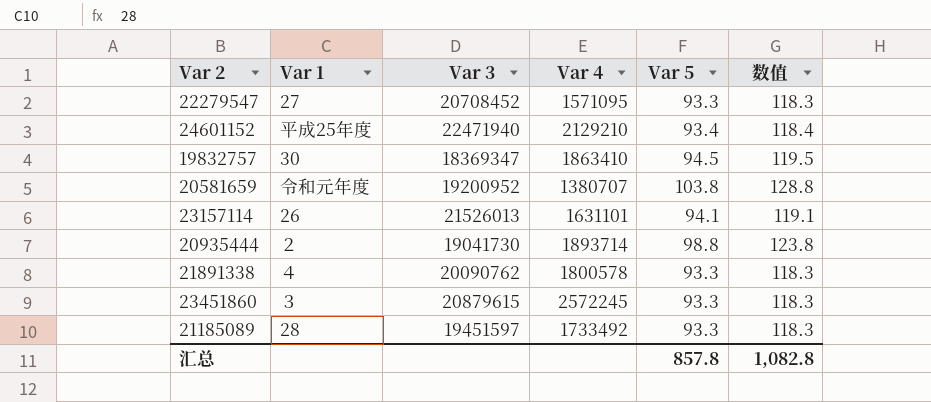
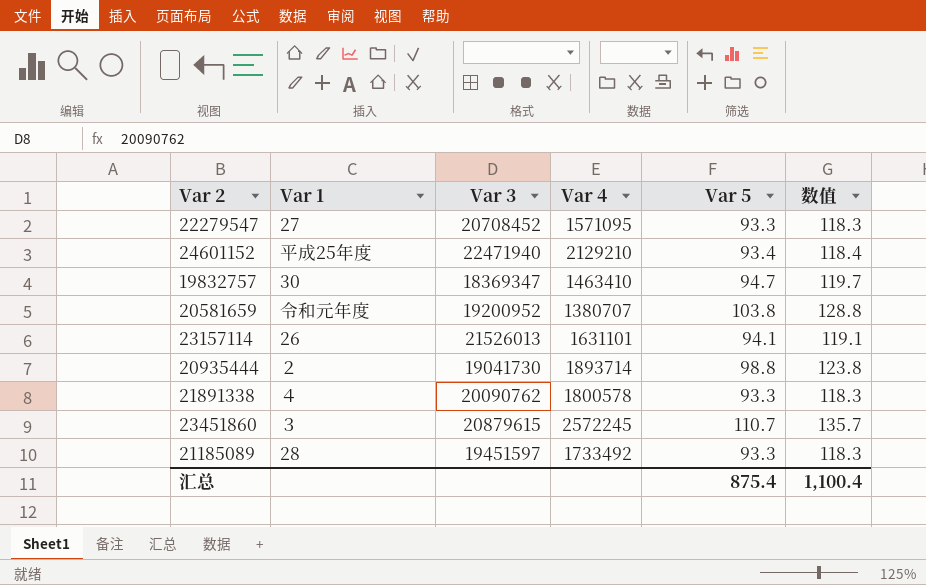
19832757 | Var 4: 1863410 -> 1463410
19832757 | Var 5: 94.5 -> 94.7
19832757 | 数值: 119.5 -> 119.7
23451860 | Var 5: 93.3 -> 110.7
23451860 | 数值: 118.3 -> 135.7
汇总 | Var 5: 857.8 -> 875.4
汇总 | 数值: 1,082.8 -> 1,100.4

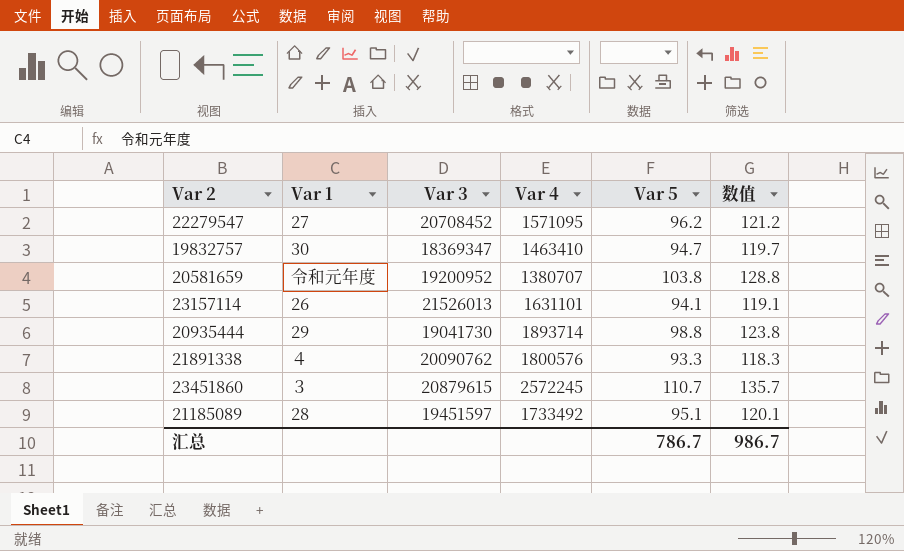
row 24601152: 平成25年度 | 22471940 | 2129210 | 93.4 | 118.4 -> none
22279547 | Var 5: 93.3 -> 96.2
22279547 | 数值: 118.3 -> 121.2
20935444 | Var 1: ２ -> 29
21891338 | Var 4: 1800578 -> 1800576
21185089 | Var 5: 93.3 -> 95.1
21185089 | 数值: 118.3 -> 120.1
汇总 | Var 5: 875.4 -> 786.7
汇总 | 数值: 1,100.4 -> 986.7

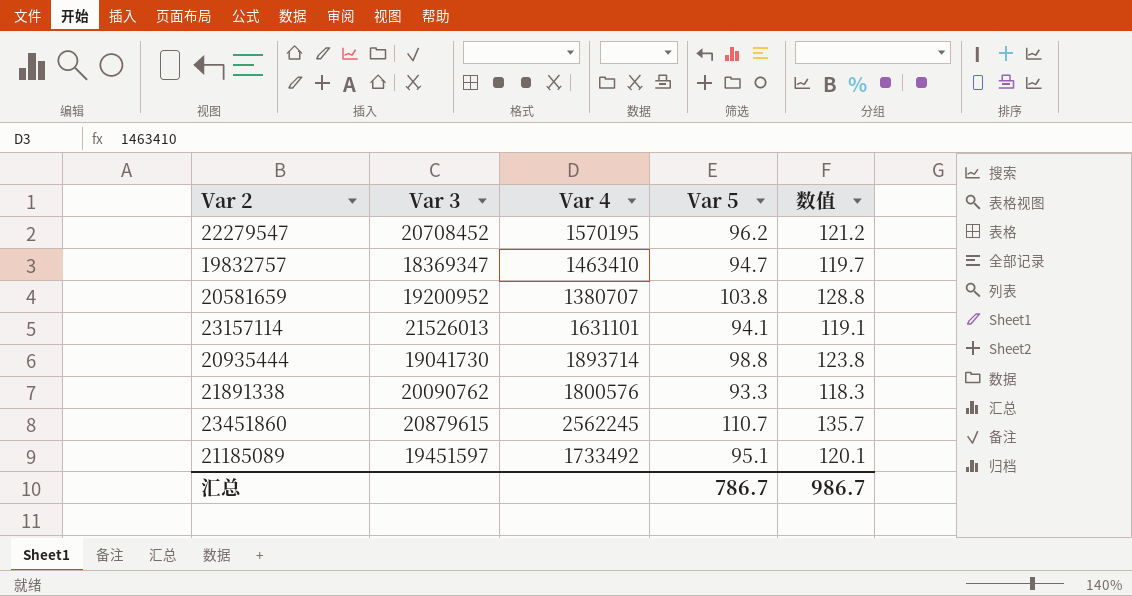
column Var 1 | position: 2 -> none
22279547 | Var 4: 1571095 -> 1570195
23451860 | Var 4: 2572245 -> 2562245

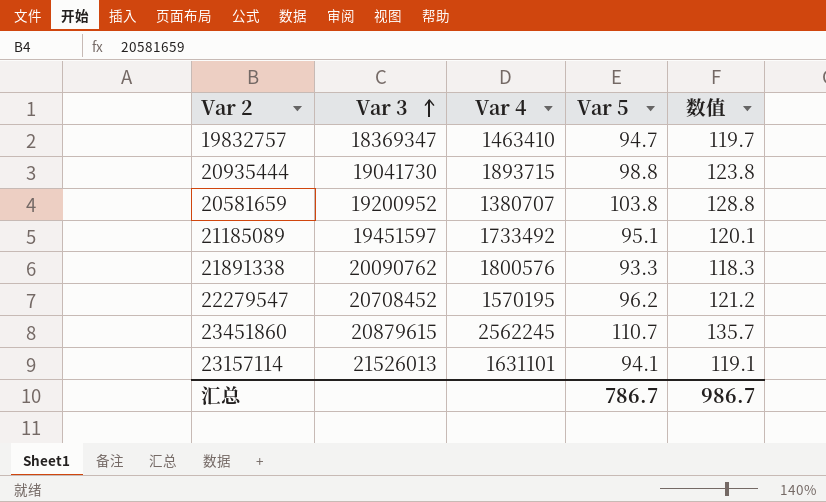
row order: none -> Var 3 ascending
20935444 | Var 4: 1893714 -> 1893715

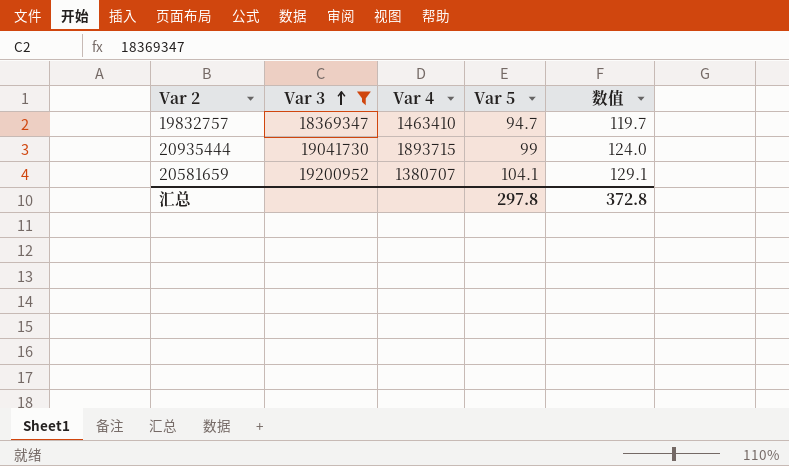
filter: none -> Var 3 <= 19200952
20935444 | Var 5: 98.8 -> 99
20935444 | 数值: 123.8 -> 124.0
20581659 | Var 5: 103.8 -> 104.1
20581659 | 数值: 128.8 -> 129.1
汇总 | Var 5: 786.7 -> 297.8
汇总 | 数值: 986.7 -> 372.8

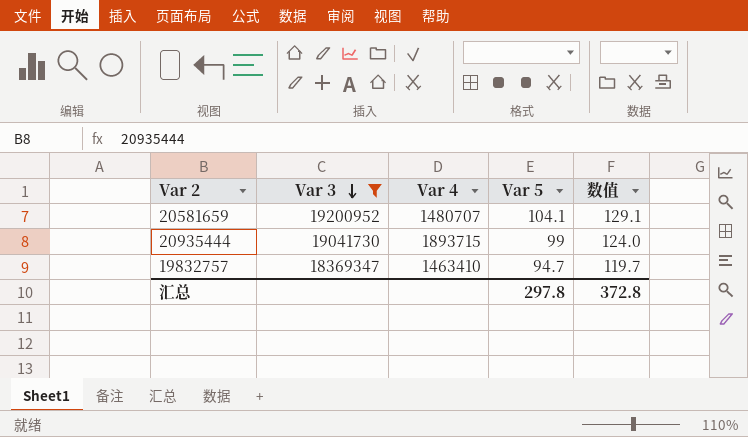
row order: Var 3 ascending -> Var 3 descending
20581659 | Var 4: 1380707 -> 1480707

